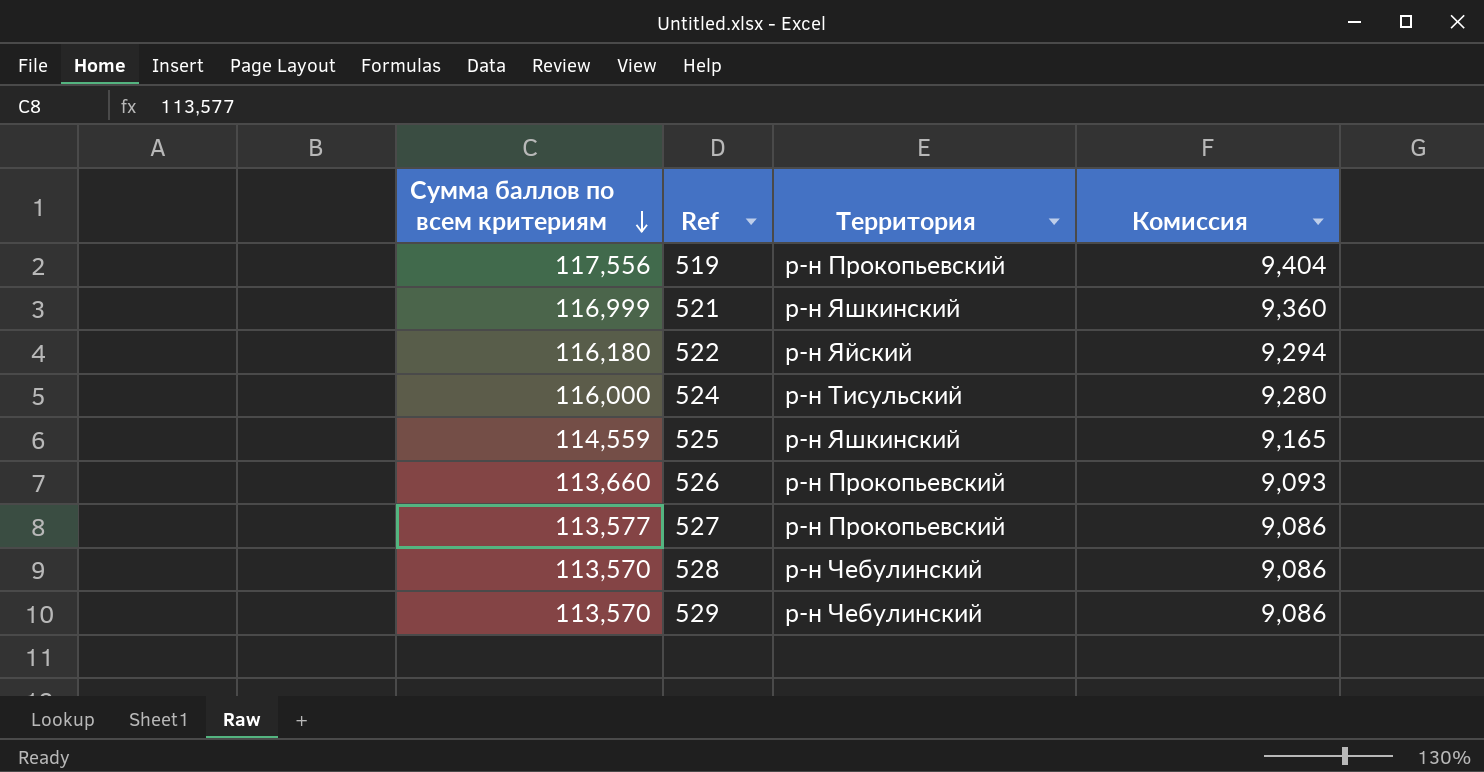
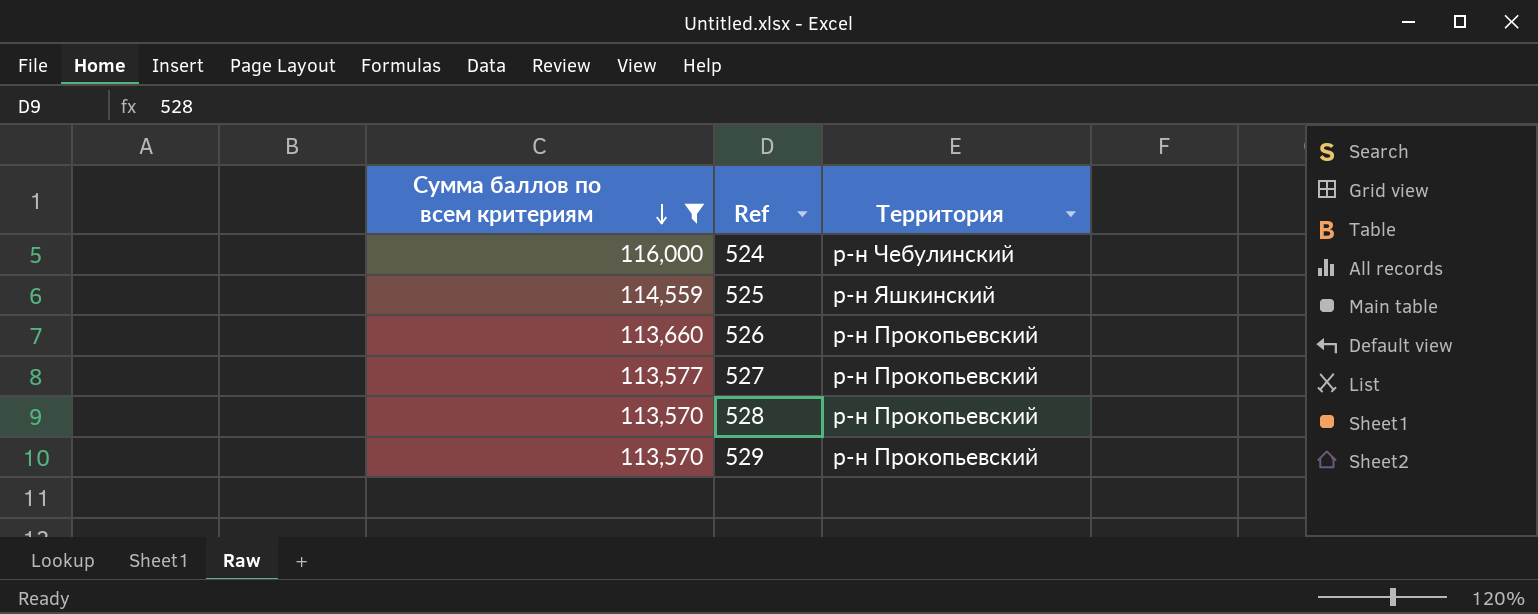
filter: none -> Сумма баллов по всем критериям <= 116,000
column Комиссия | formula: [Сумма баллов по всем критериям] * 0,08 -> none
524 | Территория: р-н Тисульский -> р-н Чебулинский
528 | Территория: р-н Чебулинский -> р-н Прокопьевский
529 | Территория: р-н Чебулинский -> р-н Прокопьевский

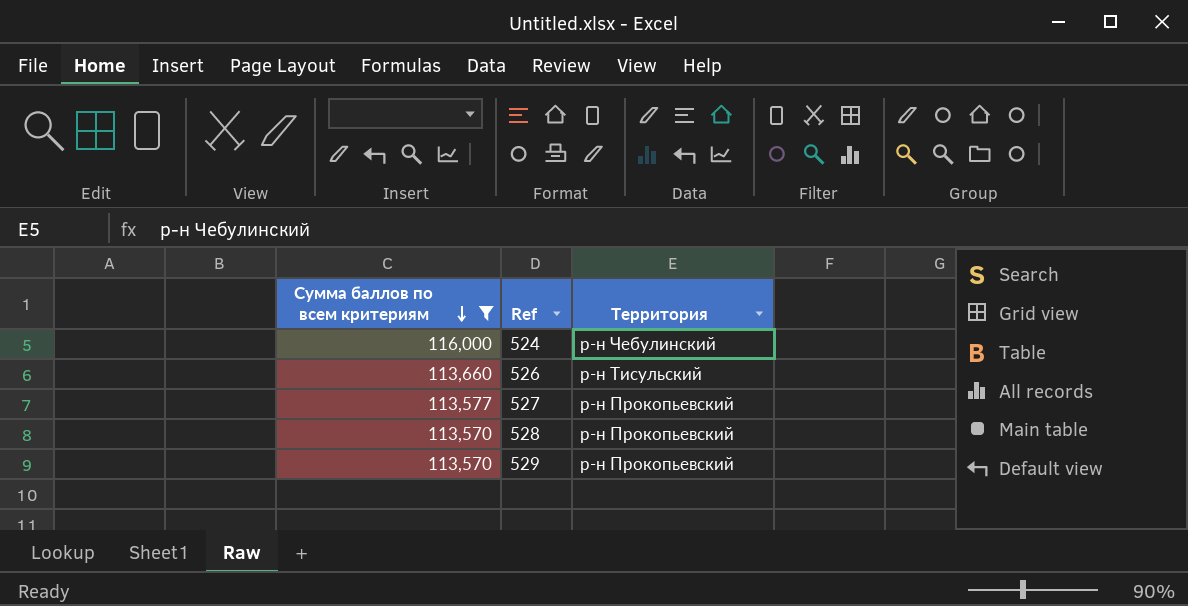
row 525: 114,559 | р-н Яшкинский -> none
526 | Территория: р-н Прокопьевский -> р-н Тисульский

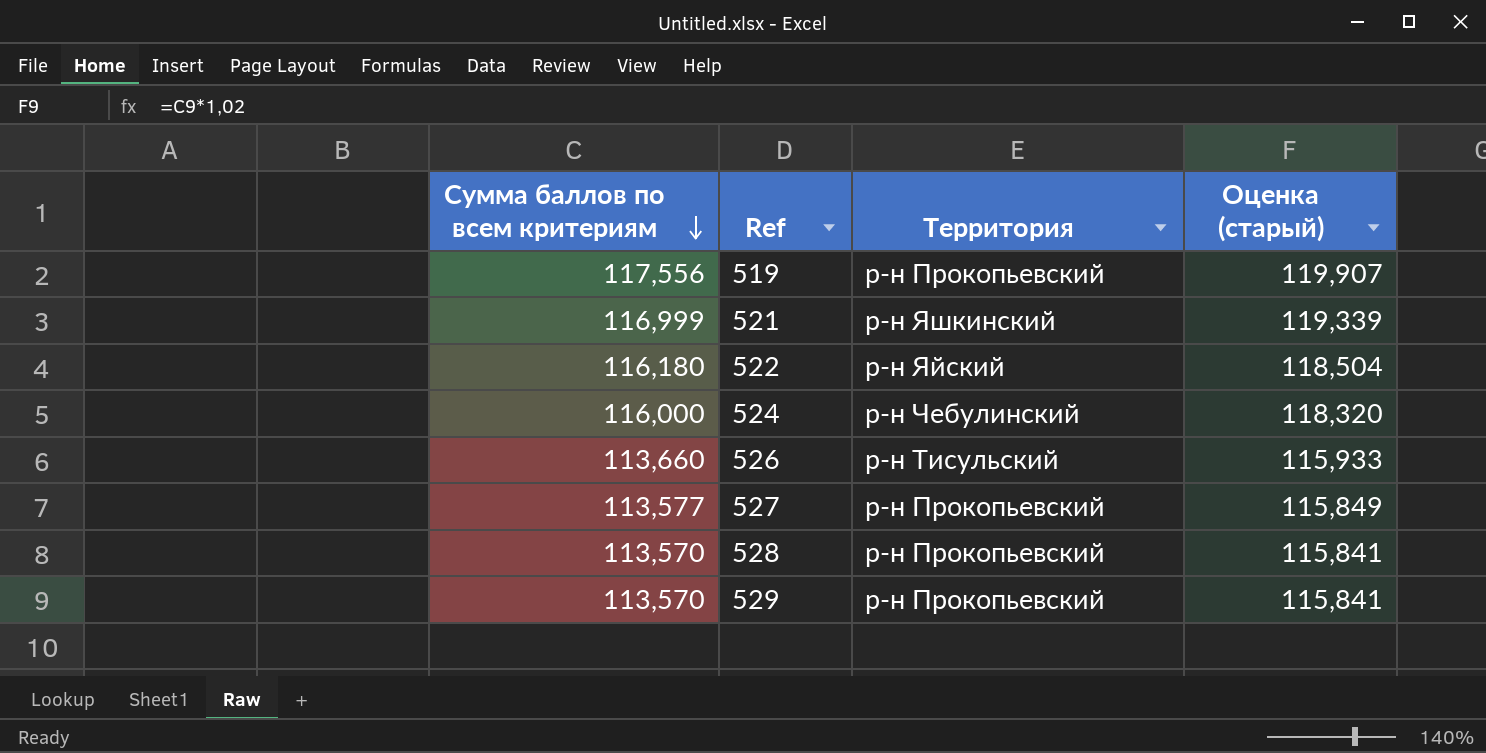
filter: Сумма баллов по всем критериям <= 116,000 -> none
column Оценка (старый) | formula: none -> [Сумма баллов по всем критериям] * 1,02

